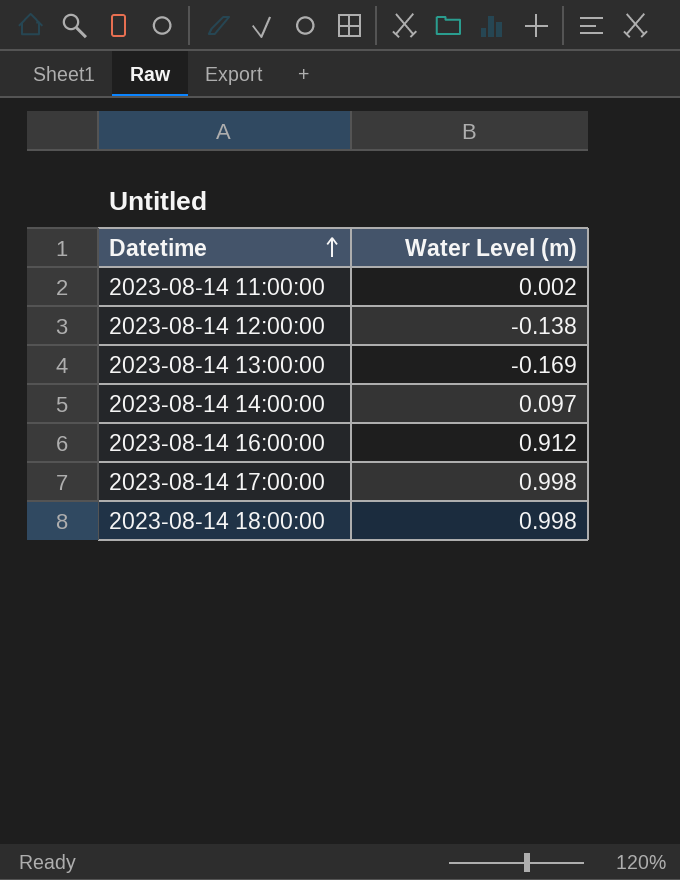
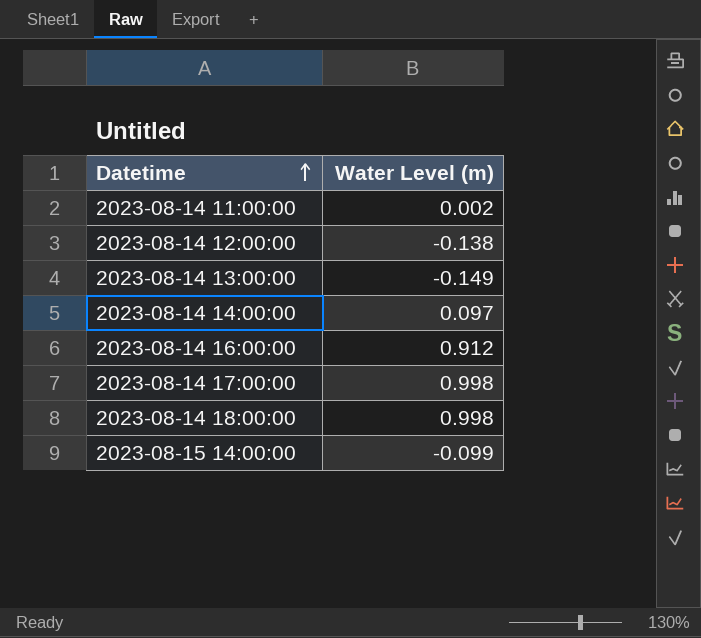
2023-08-14 13:00:00 | Water Level (m): -0.169 -> -0.149
row 2023-08-15 14:00:00: none -> -0.099

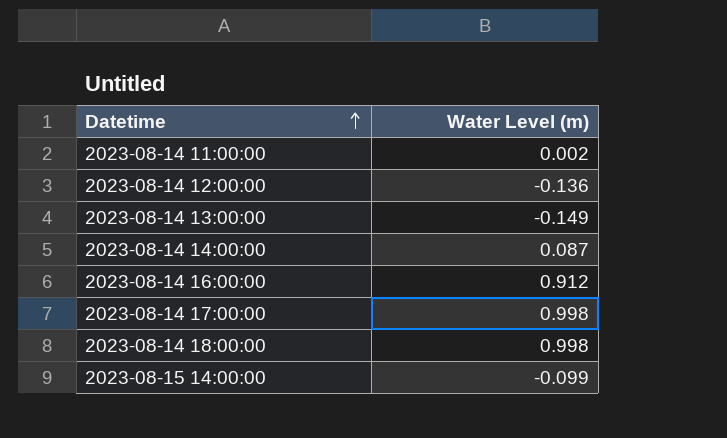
2023-08-14 12:00:00 | Water Level (m): -0.138 -> -0.136
2023-08-14 14:00:00 | Water Level (m): 0.097 -> 0.087

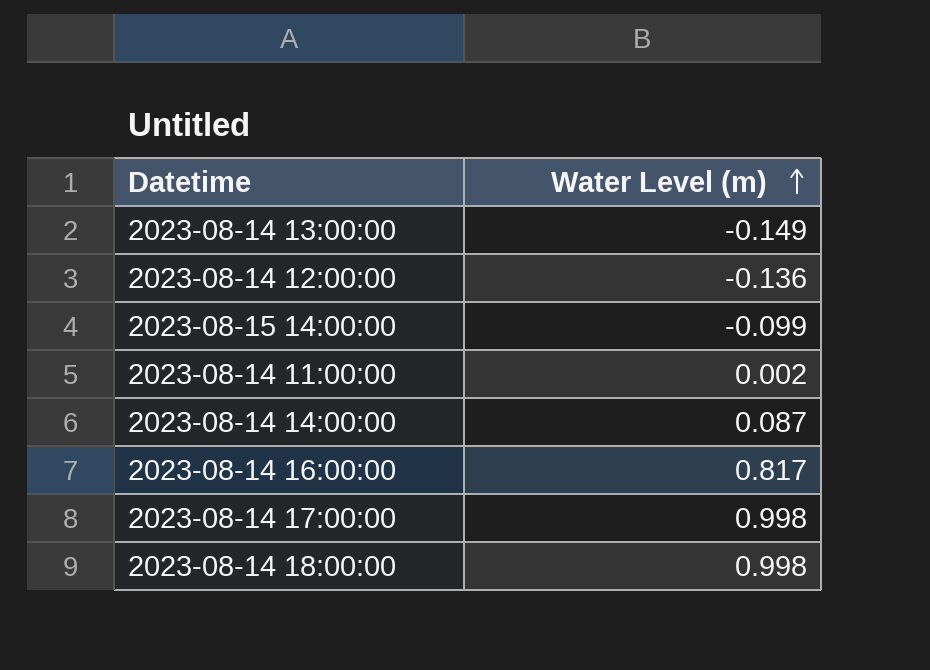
row order: Datetime ascending -> Water Level (m) ascending
2023-08-14 16:00:00 | Water Level (m): 0.912 -> 0.817

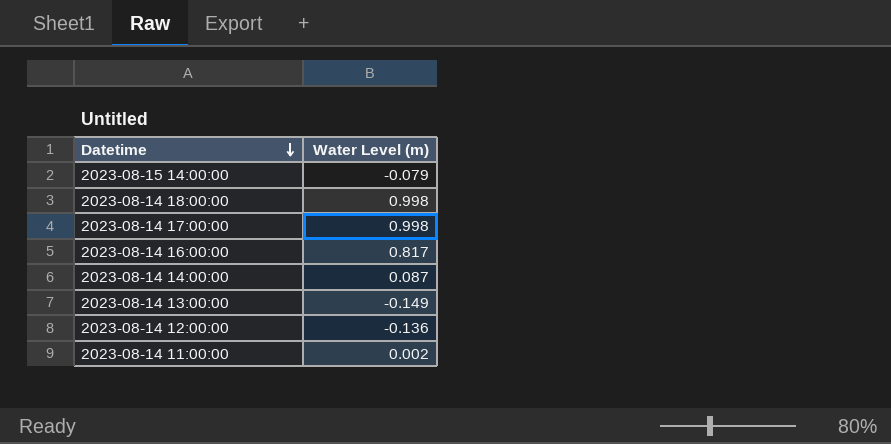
row order: Water Level (m) ascending -> Datetime descending
2023-08-15 14:00:00 | Water Level (m): -0.099 -> -0.079

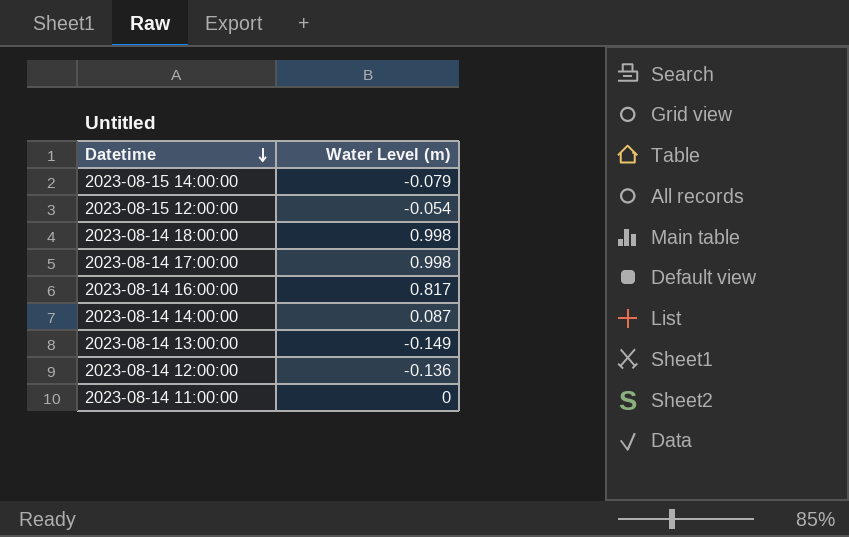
row 2023-08-15 12:00:00: none -> -0.054
2023-08-14 11:00:00 | Water Level (m): 0.002 -> 0

